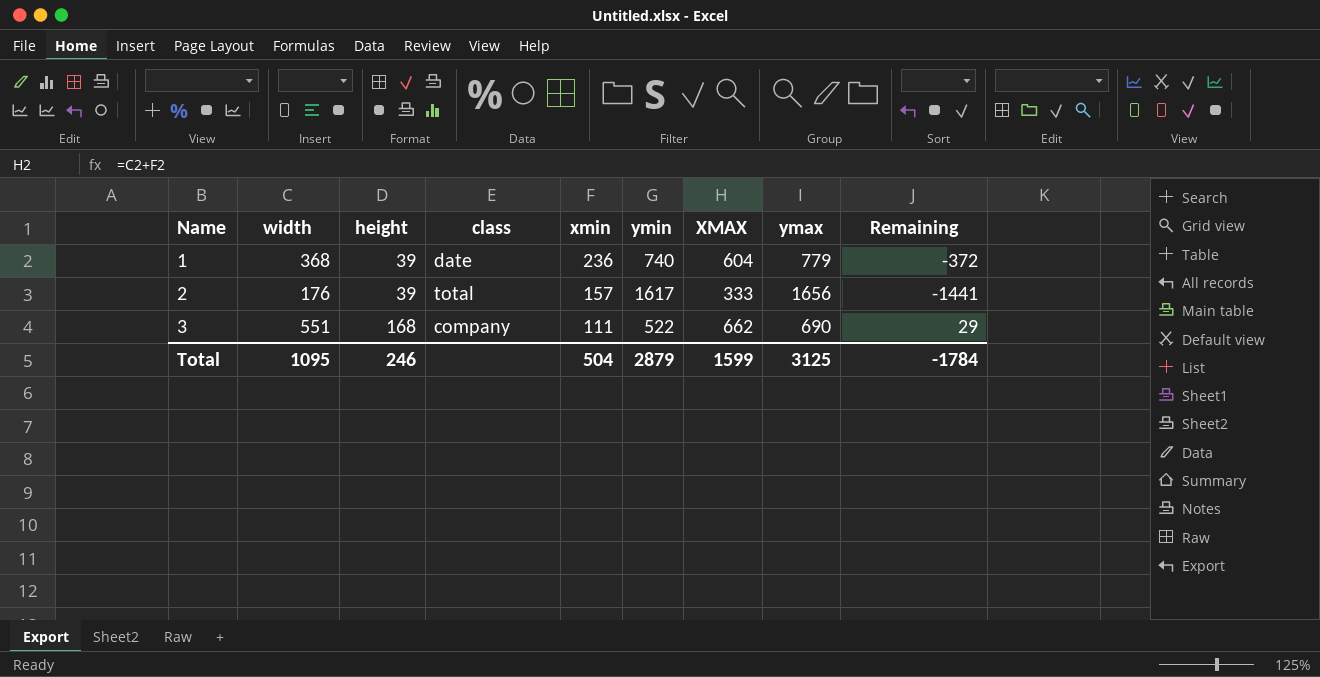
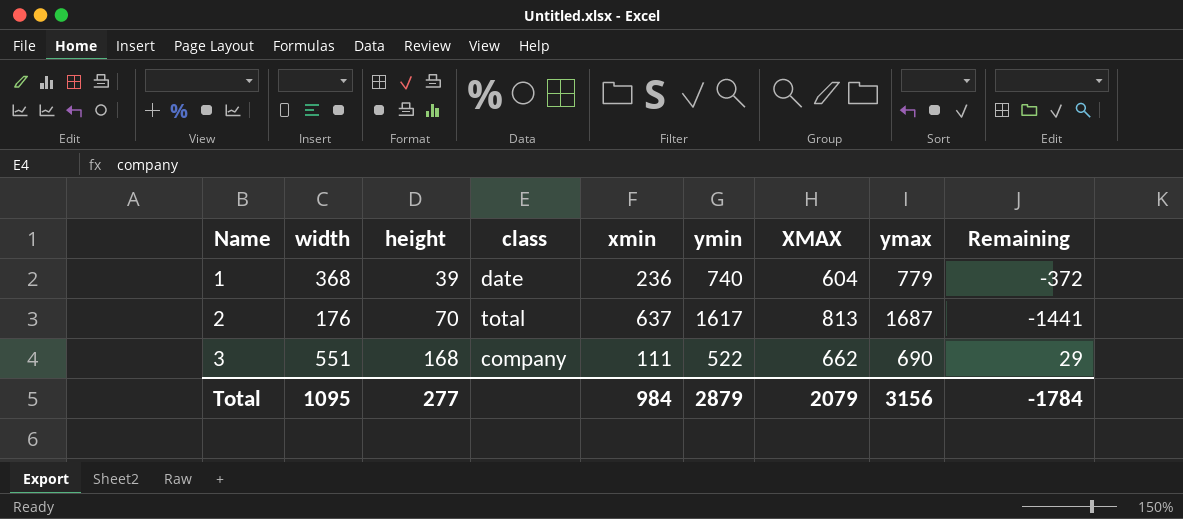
2 | height: 39 -> 70
2 | xmin: 157 -> 637
2 | XMAX: 333 -> 813
2 | ymax: 1656 -> 1687
Total | height: 246 -> 277
Total | xmin: 504 -> 984
Total | XMAX: 1599 -> 2079
Total | ymax: 3125 -> 3156

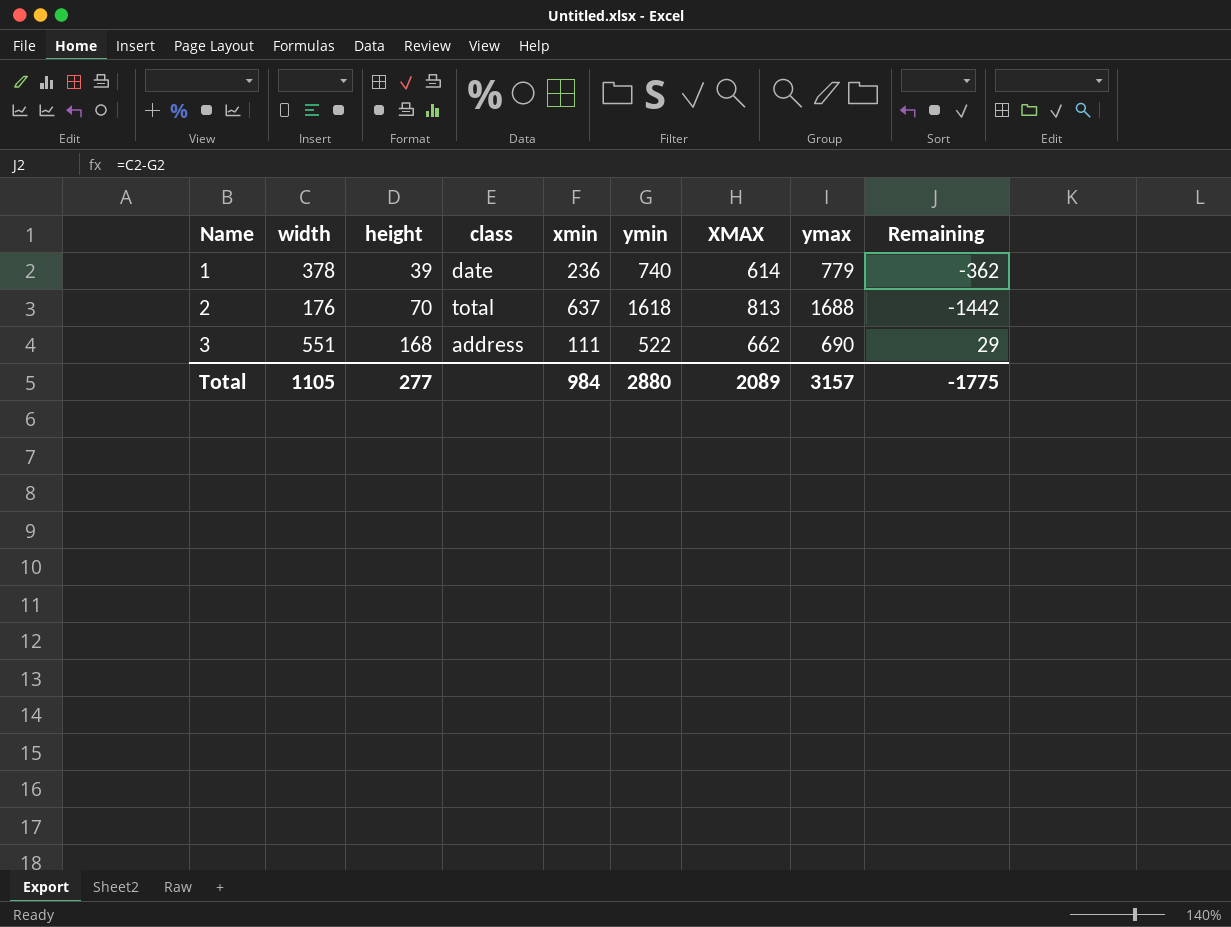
1 | width: 368 -> 378
1 | XMAX: 604 -> 614
1 | Remaining: -372 -> -362
2 | ymin: 1617 -> 1618
2 | ymax: 1687 -> 1688
2 | Remaining: -1441 -> -1442
3 | class: company -> address
Total | width: 1095 -> 1105
Total | ymin: 2879 -> 2880
Total | XMAX: 2079 -> 2089
Total | ymax: 3156 -> 3157
Total | Remaining: -1784 -> -1775

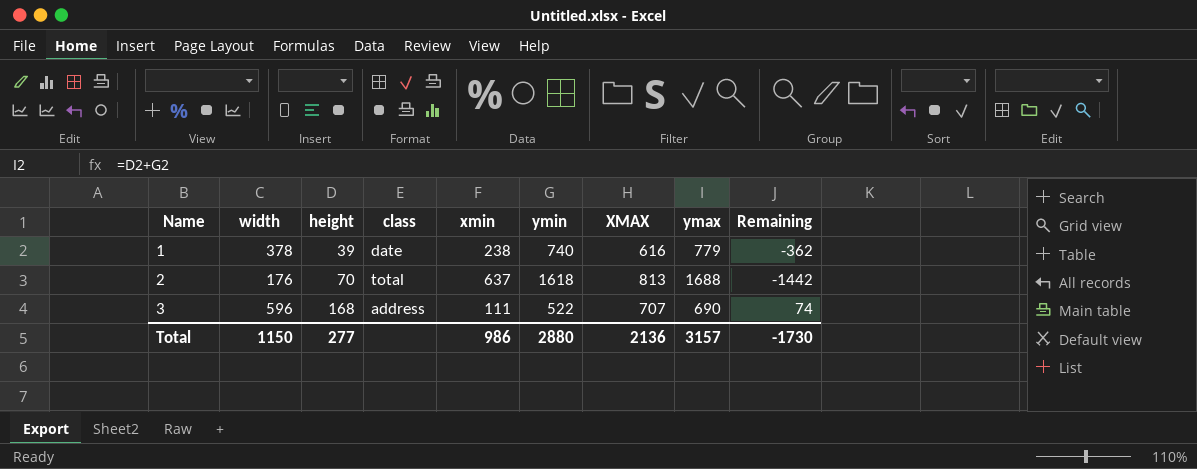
1 | xmin: 236 -> 238
1 | XMAX: 614 -> 616
3 | width: 551 -> 596
3 | XMAX: 662 -> 707
3 | Remaining: 29 -> 74
Total | width: 1105 -> 1150
Total | xmin: 984 -> 986
Total | XMAX: 2089 -> 2136
Total | Remaining: -1775 -> -1730

